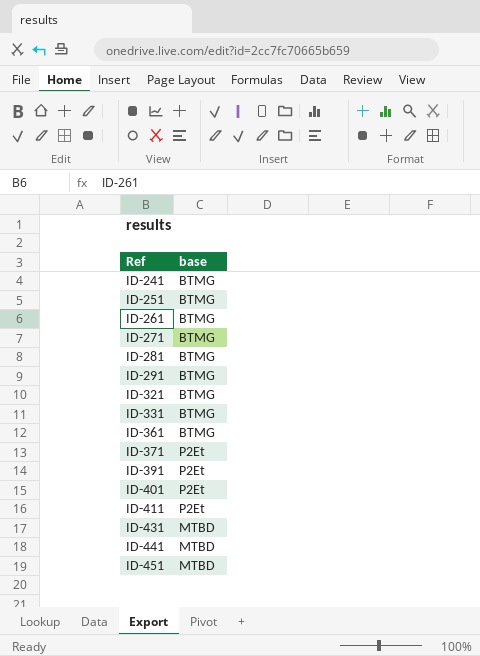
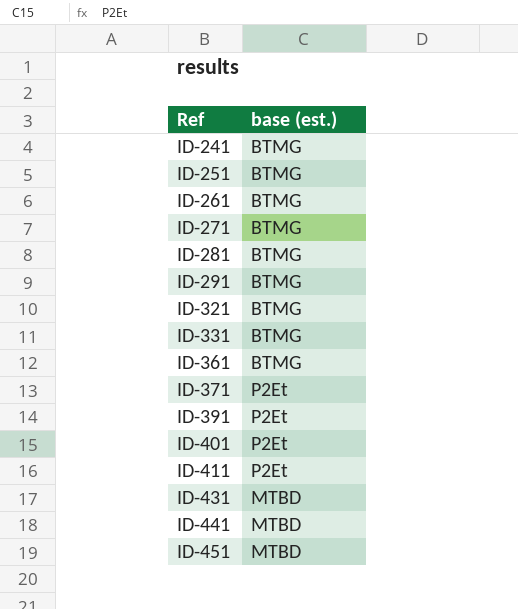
column name: base -> base (est.)

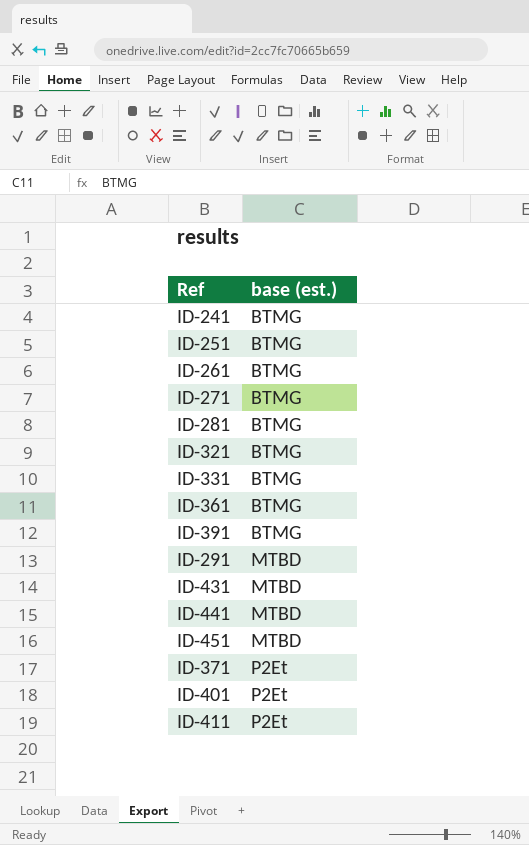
row order: Ref ascending -> base (est.) ascending
ID-391 | base (est.): P2Et -> BTMG
ID-291 | base (est.): BTMG -> MTBD

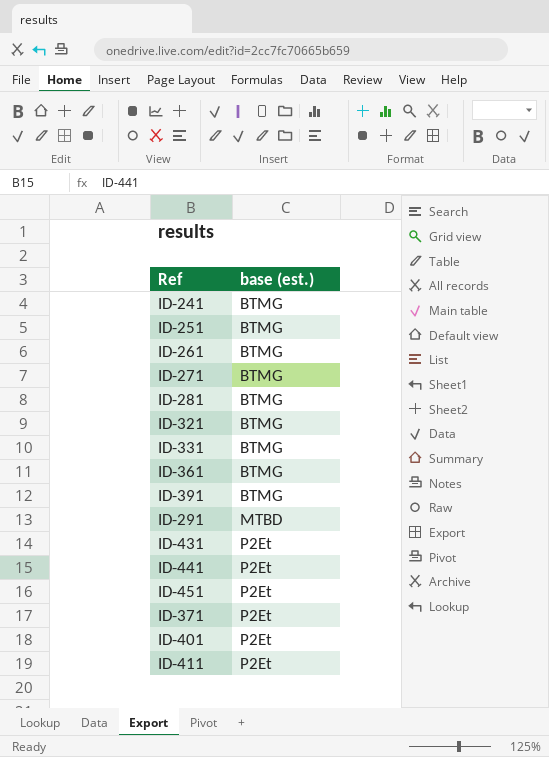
ID-431 | base (est.): MTBD -> P2Et
ID-441 | base (est.): MTBD -> P2Et
ID-451 | base (est.): MTBD -> P2Et

